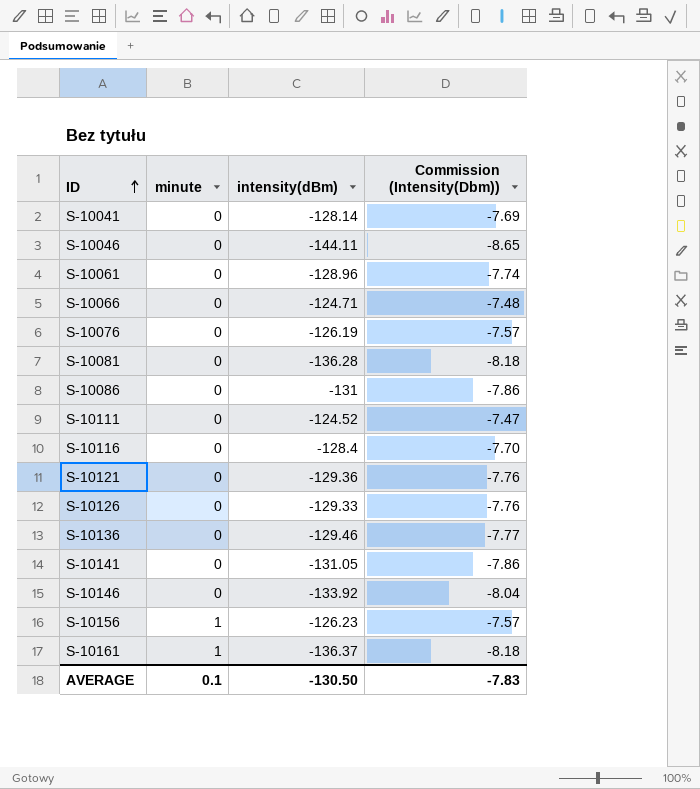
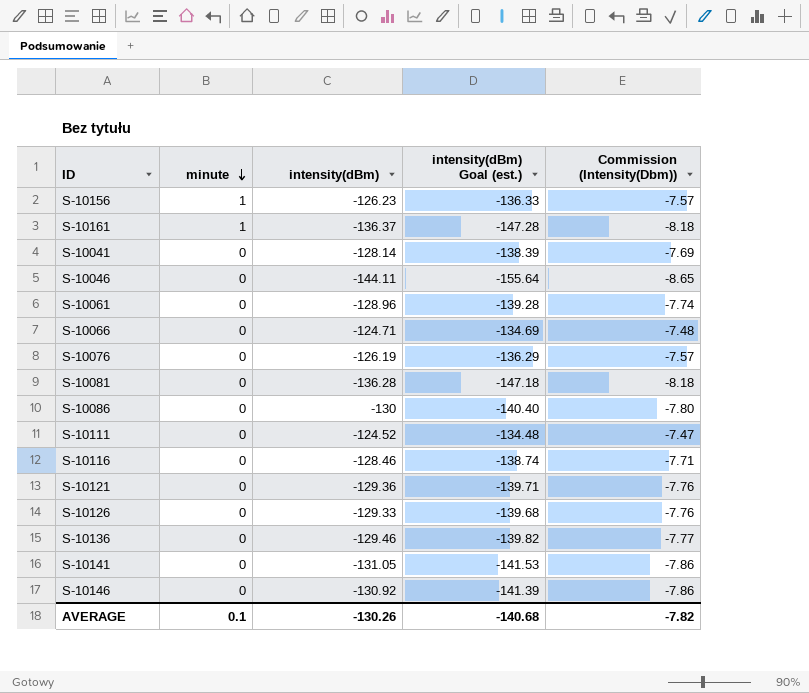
row order: ID ascending -> minute descending
column intensity(dBm) Goal (est.) | formula: none -> [intensity(dBm)] * 1.08
S-10086 | intensity(dBm): -131 -> -130
S-10086 | Commission (Intensity(Dbm)): -7.86 -> -7.80
S-10116 | intensity(dBm): -128.4 -> -128.46
S-10116 | Commission (Intensity(Dbm)): -7.70 -> -7.71
S-10146 | intensity(dBm): -133.92 -> -130.92
S-10146 | Commission (Intensity(Dbm)): -8.04 -> -7.86
AVERAGE | intensity(dBm): -130.50 -> -130.26
AVERAGE | Commission (Intensity(Dbm)): -7.83 -> -7.82

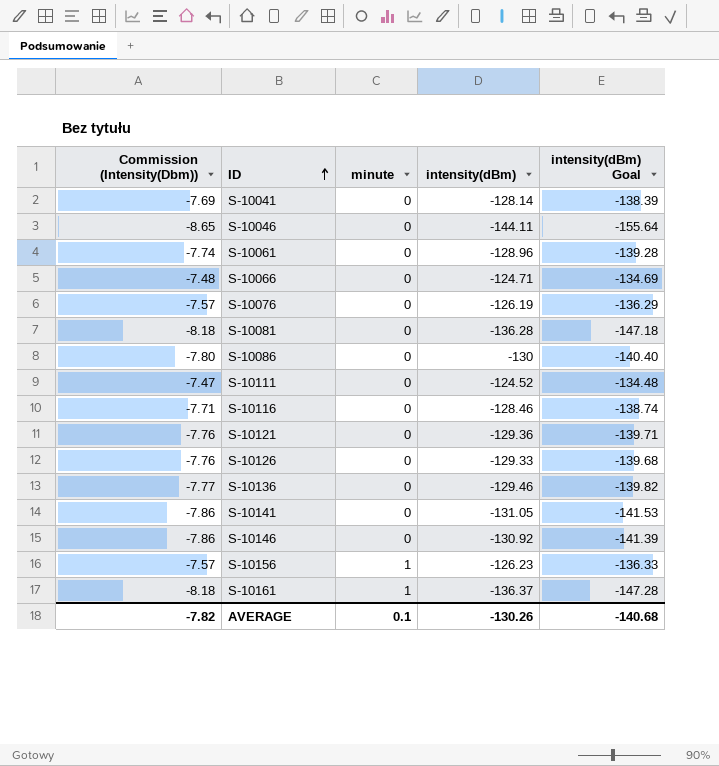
row order: minute descending -> ID ascending
column Commission (Intensity(Dbm)) | position: 5 -> 1
column name: intensity(dBm) Goal (est.) -> intensity(dBm) Goal

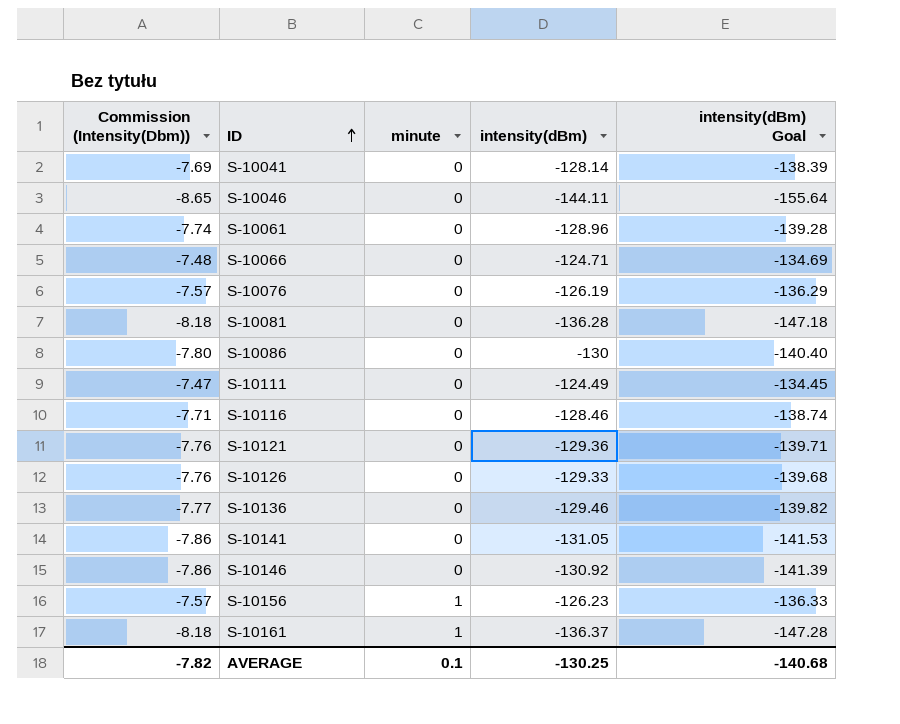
S-10111 | intensity(dBm): -124.52 -> -124.49
S-10111 | intensity(dBm) Goal: -134.48 -> -134.45
AVERAGE | intensity(dBm): -130.26 -> -130.25

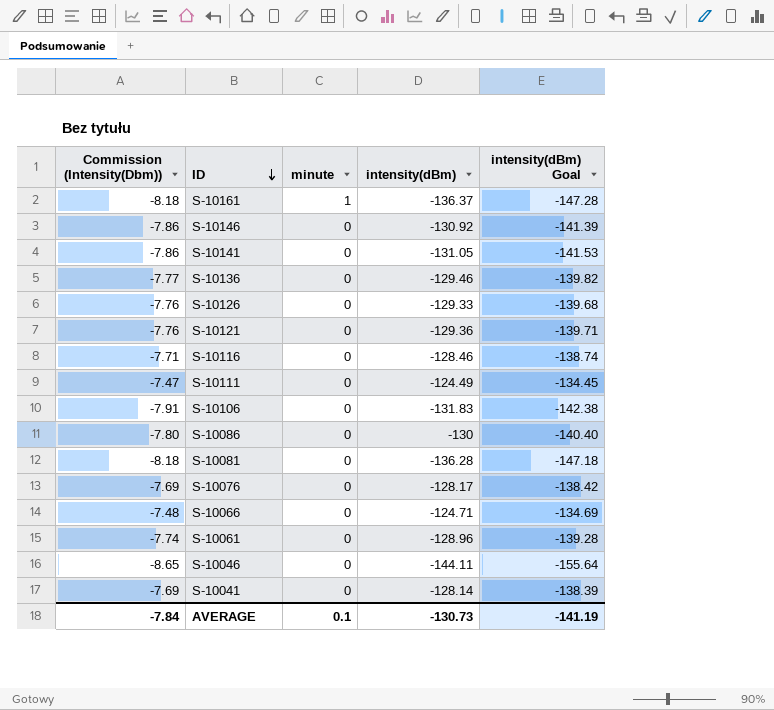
row order: ID ascending -> ID descending
row S-10156: -7.57 | 1 | -126.23 | -136.33 -> none
row S-10106: none -> -7.91 | 0 | -131.83 | -142.38
S-10076 | Commission (Intensity(Dbm)): -7.57 -> -7.69
S-10076 | intensity(dBm): -126.19 -> -128.17
S-10076 | intensity(dBm) Goal: -136.29 -> -138.42
AVERAGE | Commission (Intensity(Dbm)): -7.82 -> -7.84
AVERAGE | intensity(dBm): -130.25 -> -130.73
AVERAGE | intensity(dBm) Goal: -140.68 -> -141.19

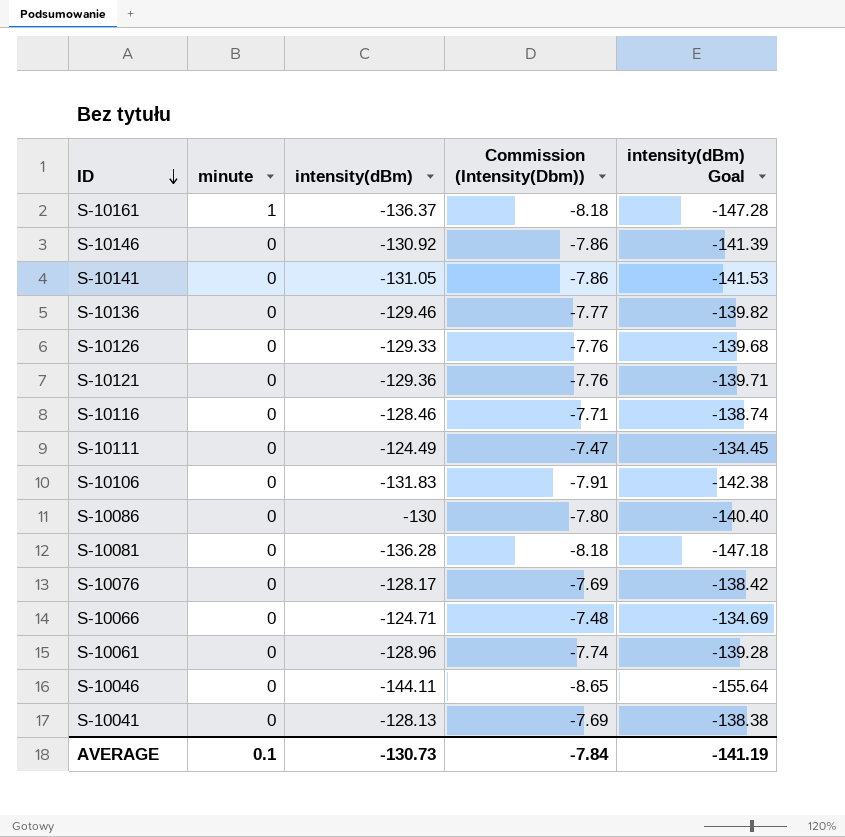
column Commission (Intensity(Dbm)) | position: 1 -> 4
S-10041 | intensity(dBm): -128.14 -> -128.13
S-10041 | intensity(dBm) Goal: -138.39 -> -138.38

